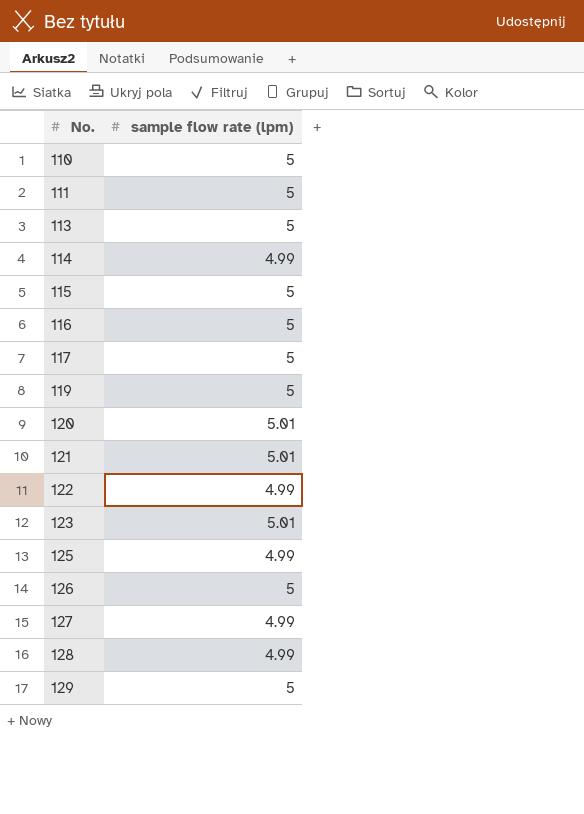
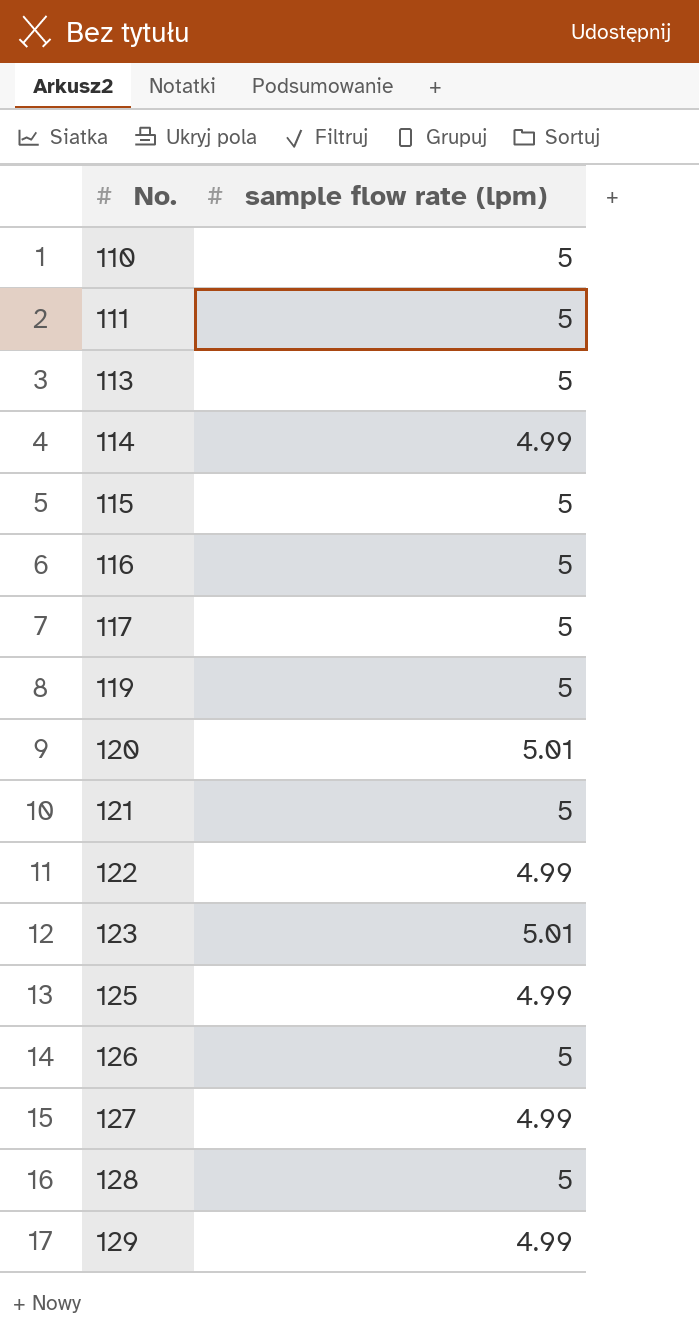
121 | sample flow rate (lpm): 5.01 -> 5
128 | sample flow rate (lpm): 4.99 -> 5
129 | sample flow rate (lpm): 5 -> 4.99

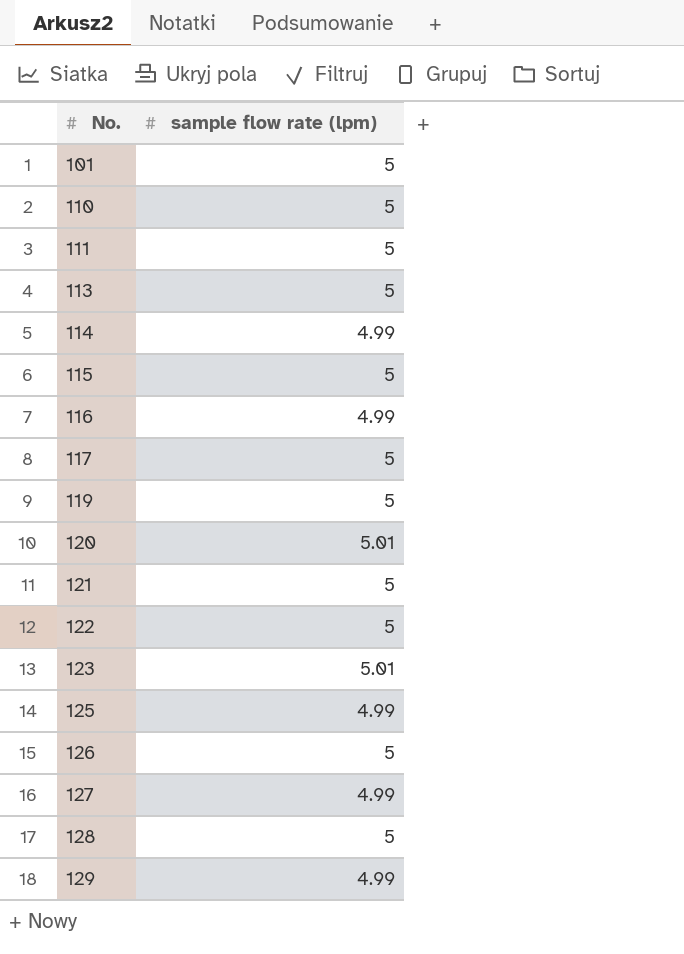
row 101: none -> 5
116 | sample flow rate (lpm): 5 -> 4.99
122 | sample flow rate (lpm): 4.99 -> 5

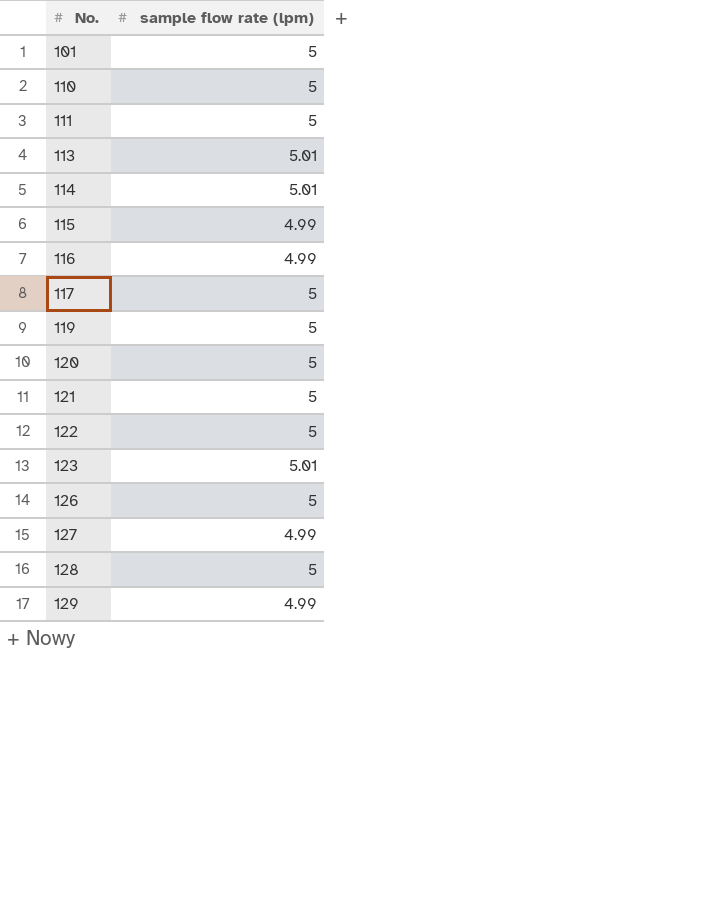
row 125: 4.99 -> none
113 | sample flow rate (lpm): 5 -> 5.01
114 | sample flow rate (lpm): 4.99 -> 5.01
115 | sample flow rate (lpm): 5 -> 4.99
120 | sample flow rate (lpm): 5.01 -> 5

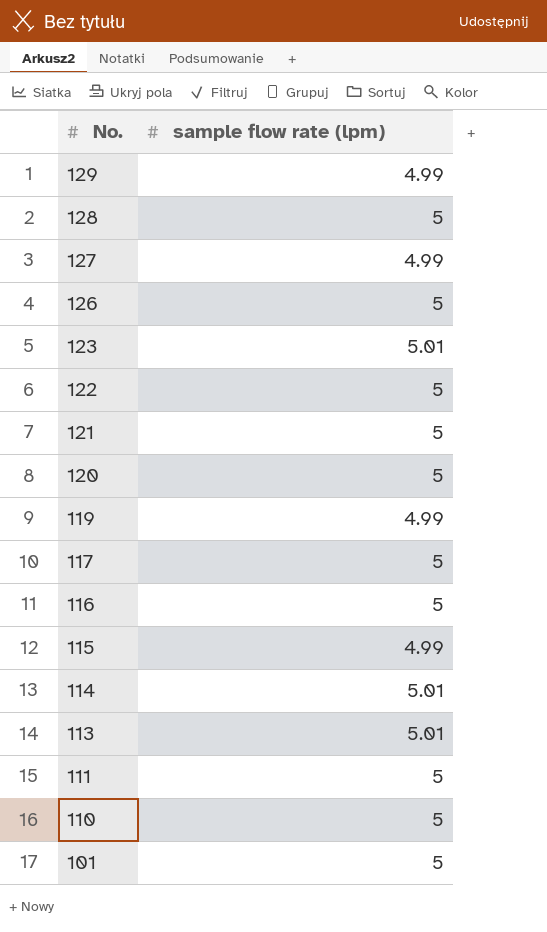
row order: No. ascending -> No. descending
119 | sample flow rate (lpm): 5 -> 4.99
116 | sample flow rate (lpm): 4.99 -> 5

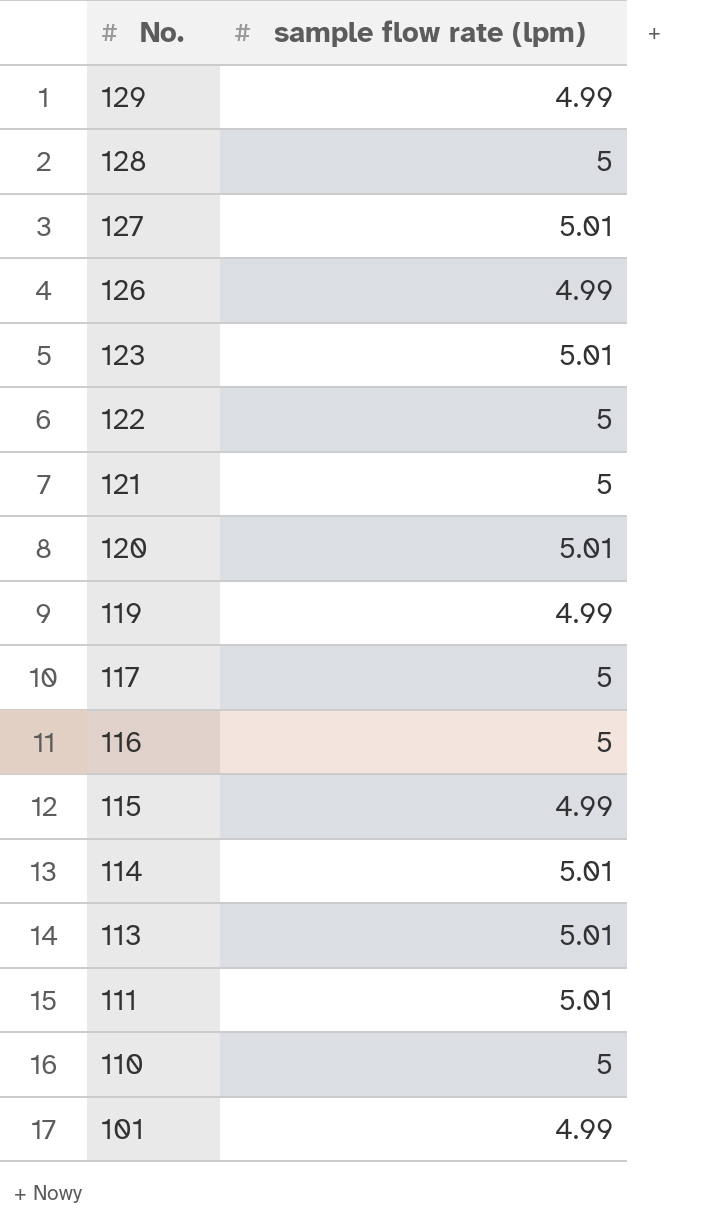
127 | sample flow rate (lpm): 4.99 -> 5.01
126 | sample flow rate (lpm): 5 -> 4.99
120 | sample flow rate (lpm): 5 -> 5.01
111 | sample flow rate (lpm): 5 -> 5.01
101 | sample flow rate (lpm): 5 -> 4.99

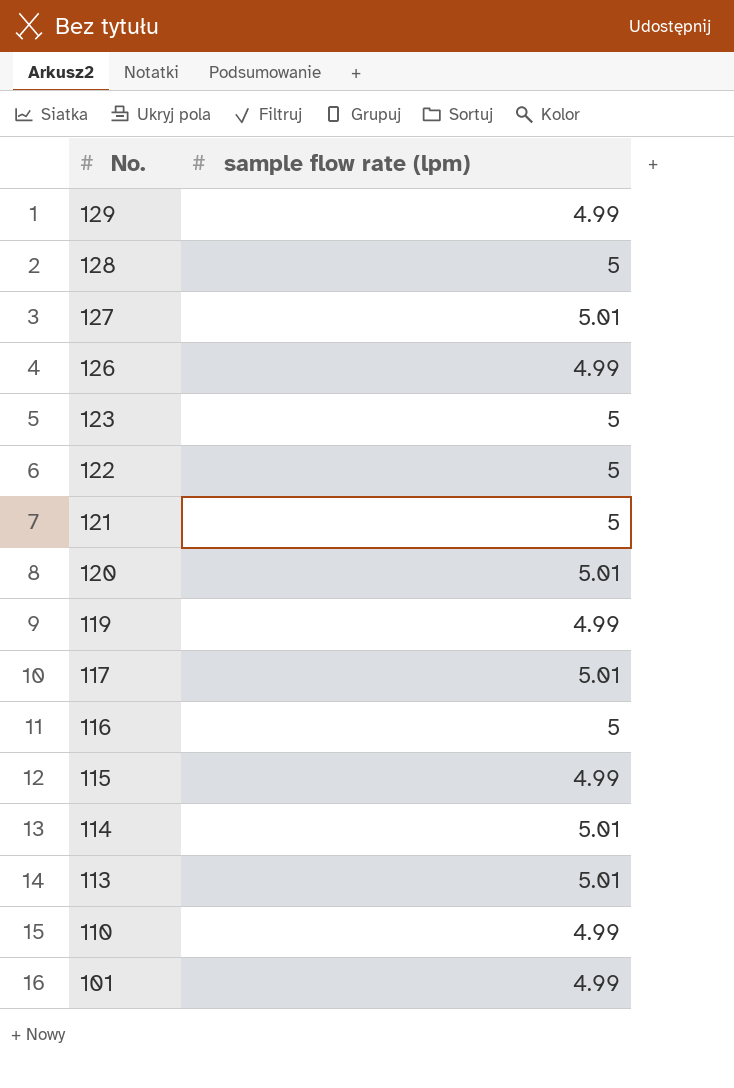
row 111: 5.01 -> none
123 | sample flow rate (lpm): 5.01 -> 5
117 | sample flow rate (lpm): 5 -> 5.01
110 | sample flow rate (lpm): 5 -> 4.99

